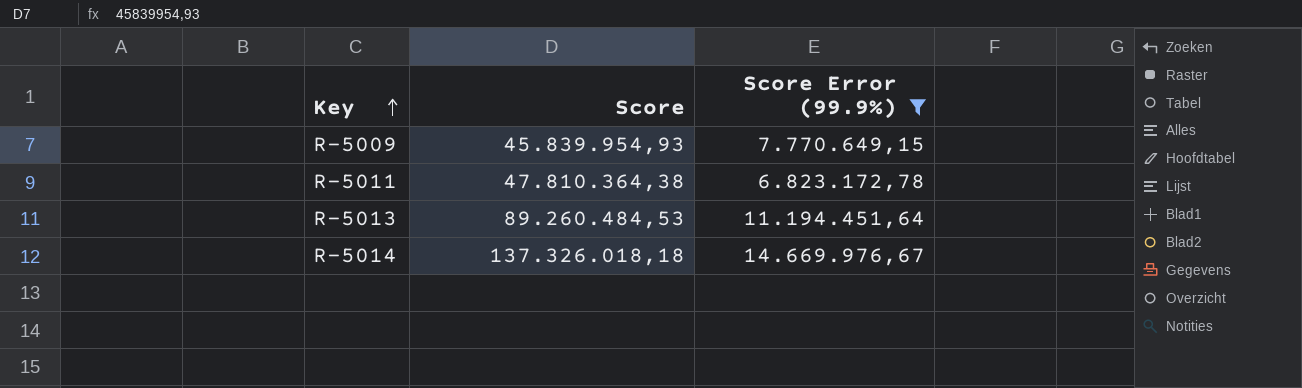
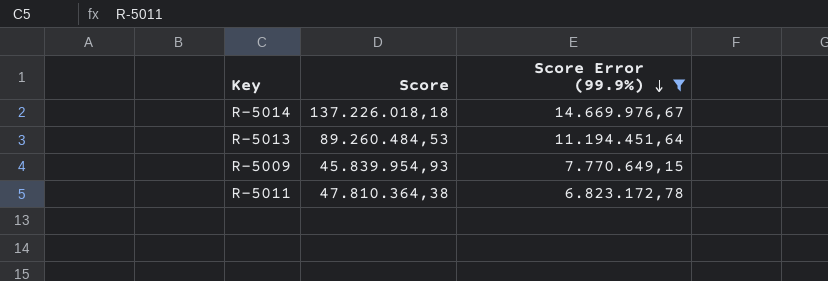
row order: Key ascending -> Score Error (99.9%) descending
R-5014 | Score: 137.326.018,18 -> 137.226.018,18

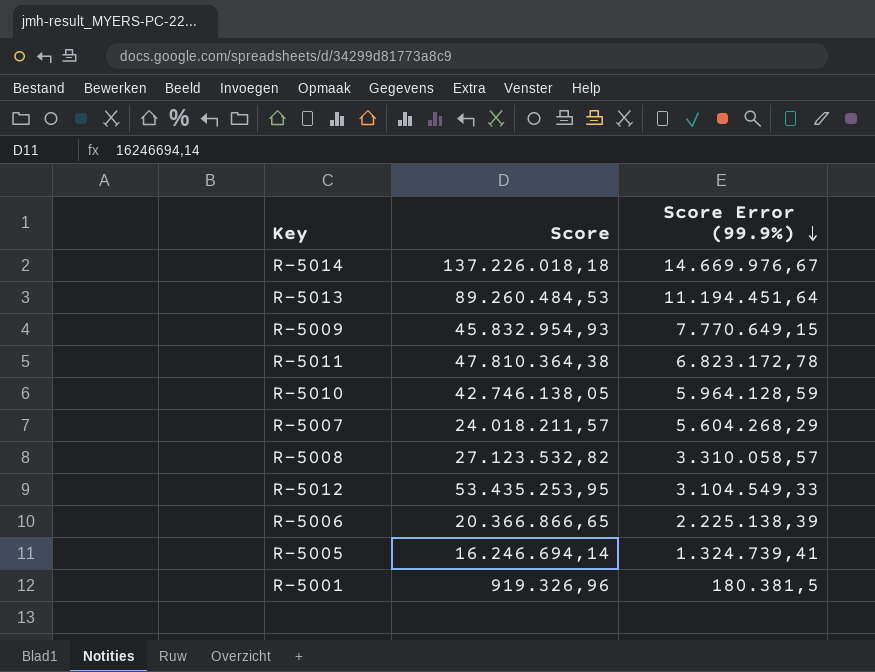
filter: Score Error (99.9%) >= 6.823.172,78 -> none
R-5009 | Score: 45.839.954,93 -> 45.832.954,93

